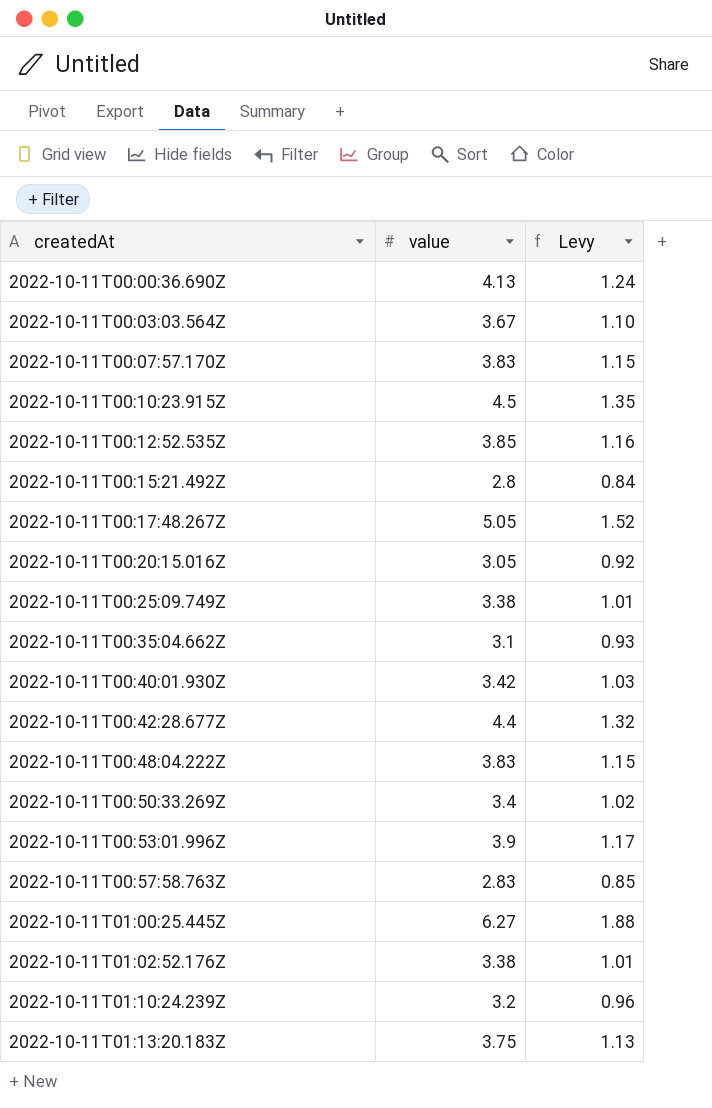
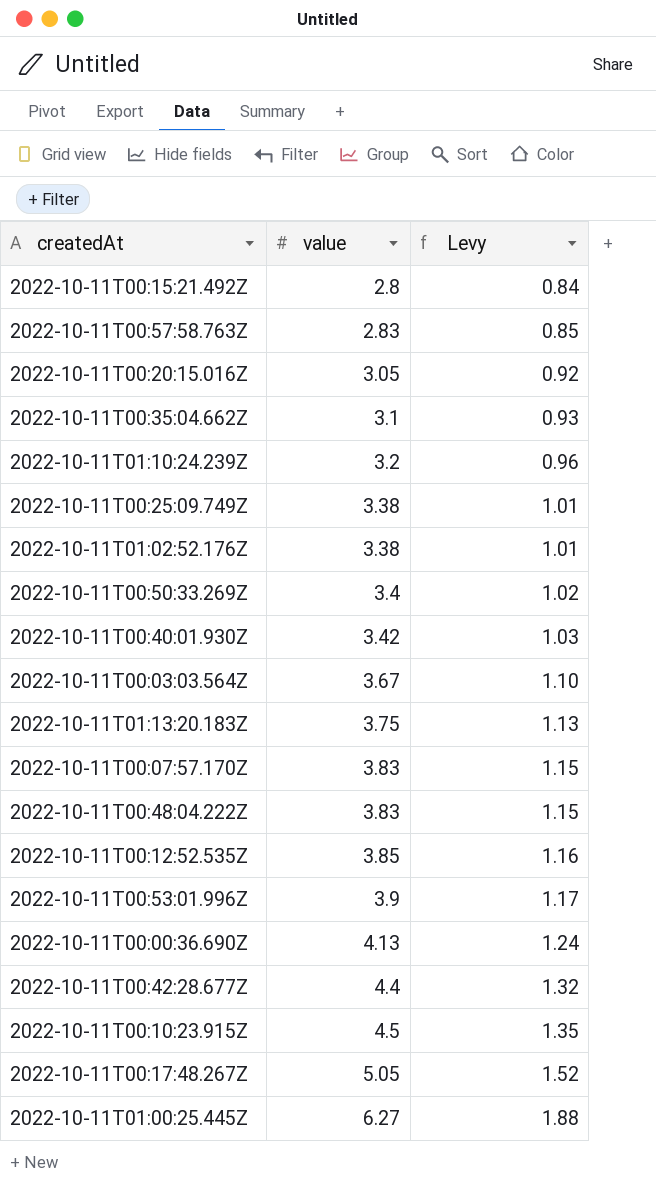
row order: createdAt ascending -> value ascending

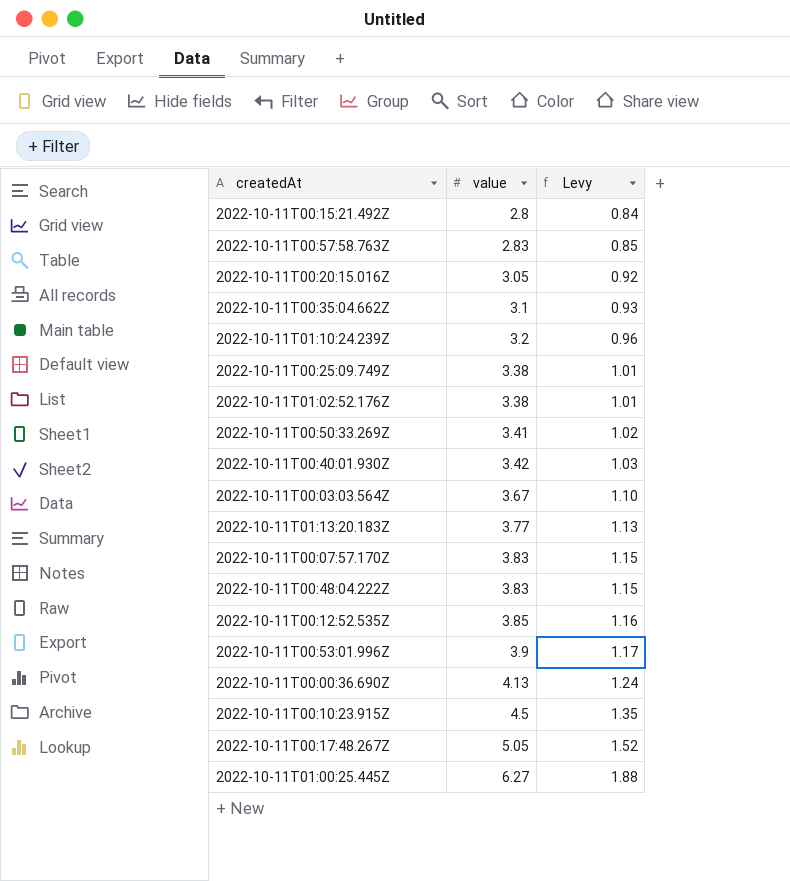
row 2022-10-11T00:42:28.677Z: 4.4 | 1.32 -> none
2022-10-11T00:50:33.269Z | value: 3.4 -> 3.41
2022-10-11T01:13:20.183Z | value: 3.75 -> 3.77

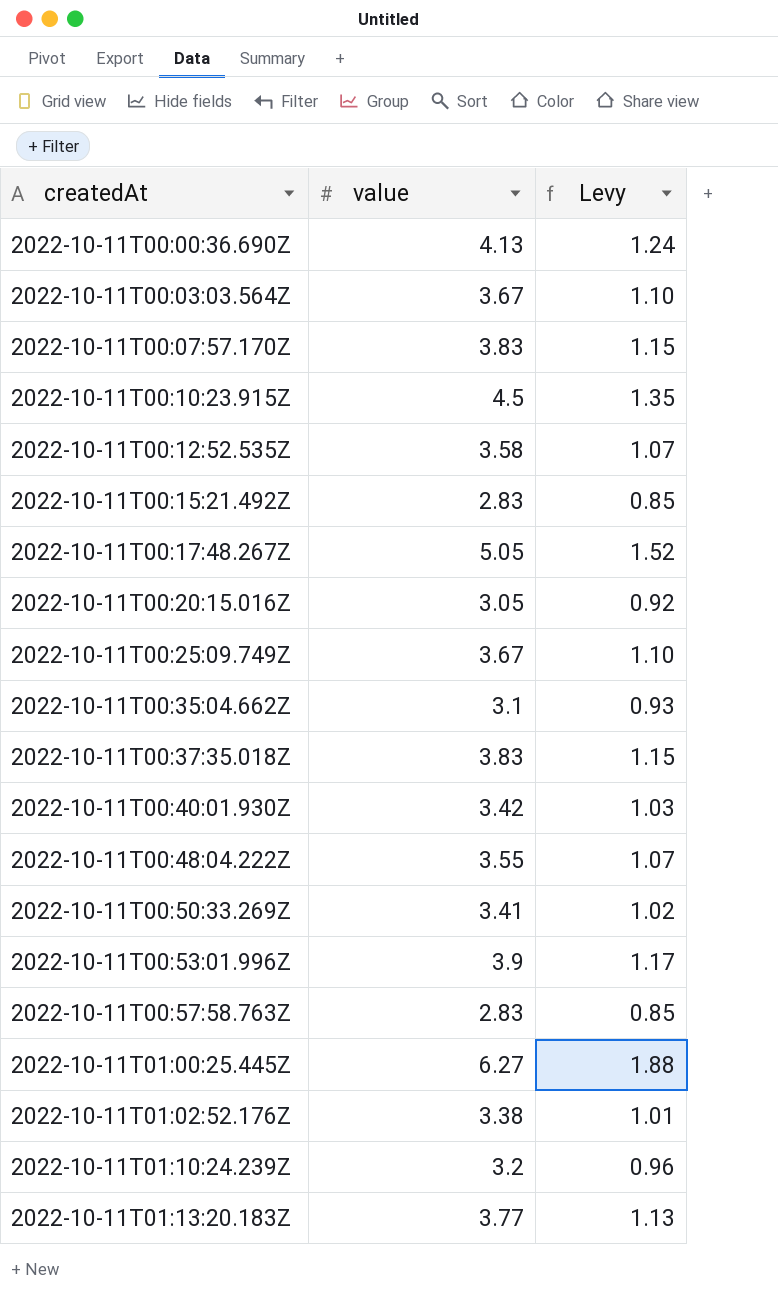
row order: value ascending -> createdAt ascending
2022-10-11T00:12:52.535Z | value: 3.85 -> 3.58
2022-10-11T00:12:52.535Z | Levy: 1.16 -> 1.07
2022-10-11T00:15:21.492Z | value: 2.8 -> 2.83
2022-10-11T00:15:21.492Z | Levy: 0.84 -> 0.85
2022-10-11T00:25:09.749Z | value: 3.38 -> 3.67
2022-10-11T00:25:09.749Z | Levy: 1.01 -> 1.10
row 2022-10-11T00:37:35.018Z: none -> 3.83 | 1.15
2022-10-11T00:48:04.222Z | value: 3.83 -> 3.55
2022-10-11T00:48:04.222Z | Levy: 1.15 -> 1.07

